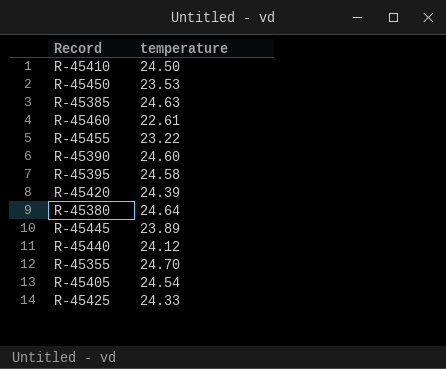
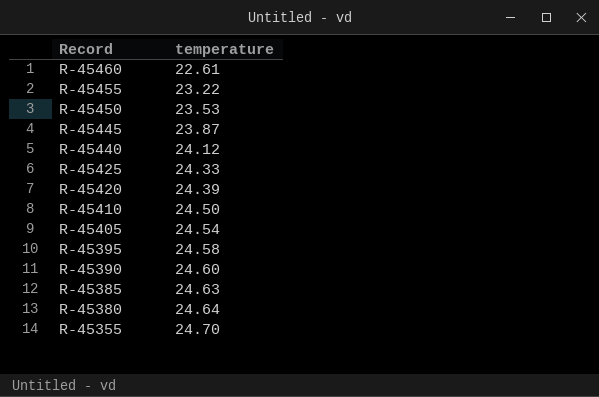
row order: none -> Record descending
R-45445 | temperature: 23.89 -> 23.87

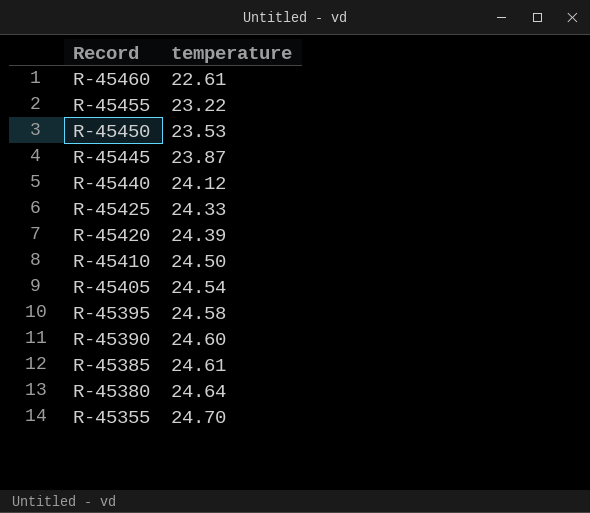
R-45385 | temperature: 24.63 -> 24.61

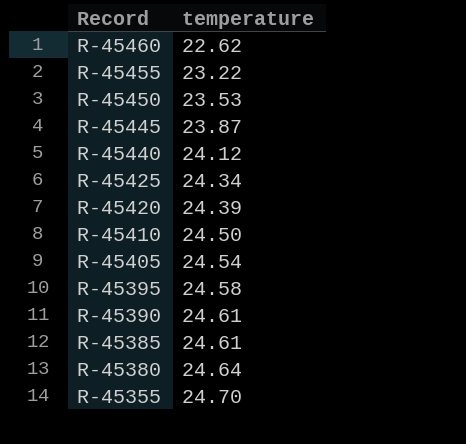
R-45460 | temperature: 22.61 -> 22.62
R-45425 | temperature: 24.33 -> 24.34
R-45390 | temperature: 24.60 -> 24.61

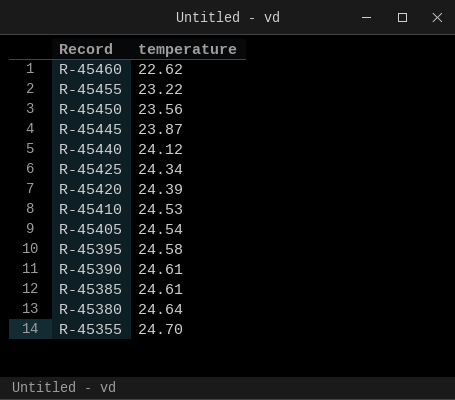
R-45450 | temperature: 23.53 -> 23.56
R-45410 | temperature: 24.50 -> 24.53

